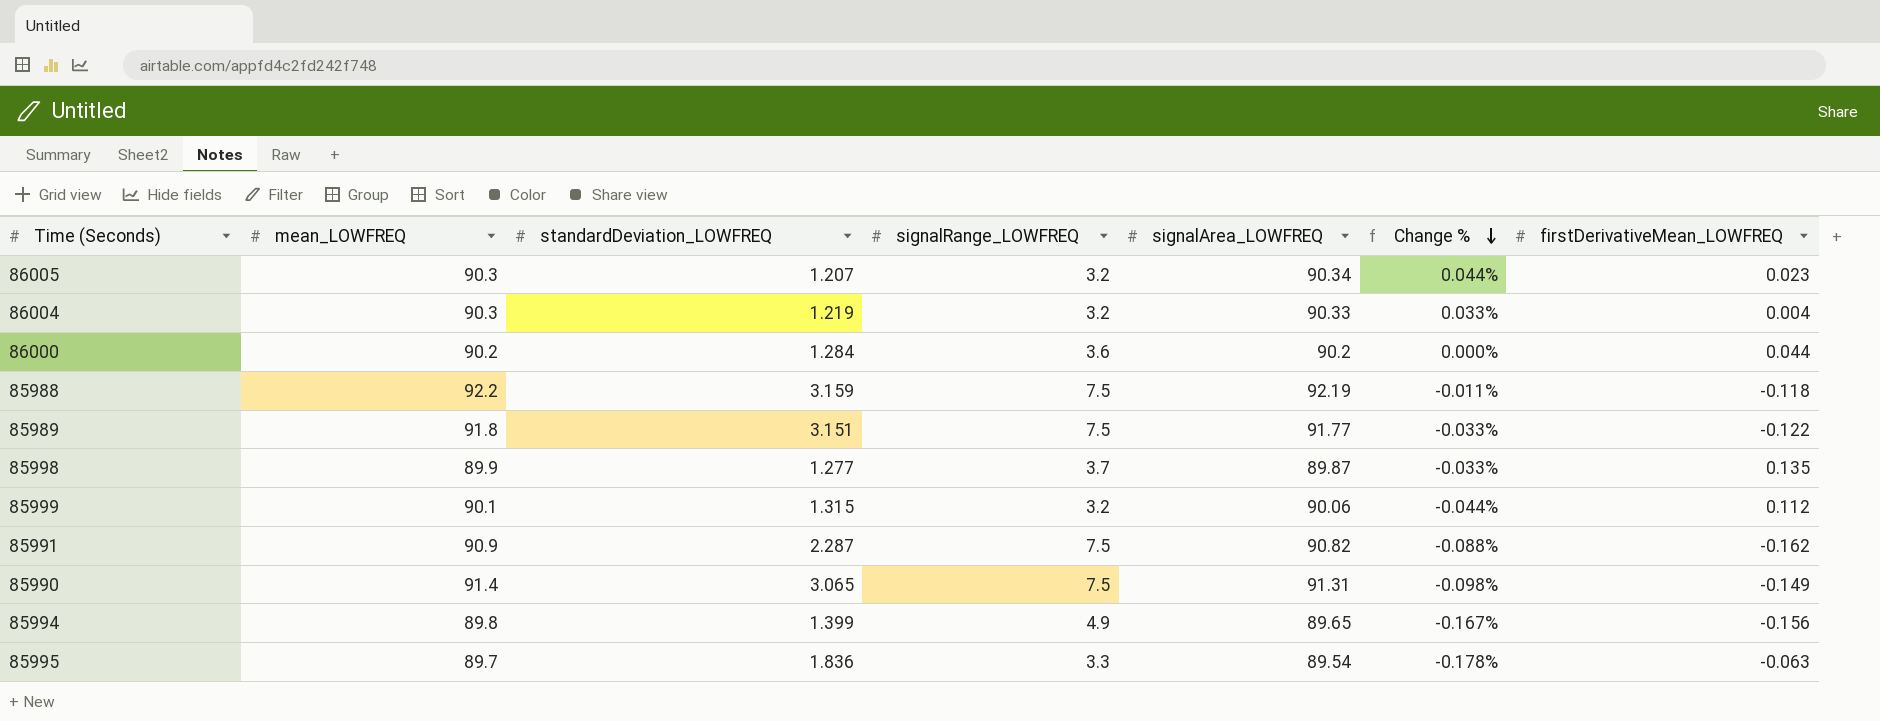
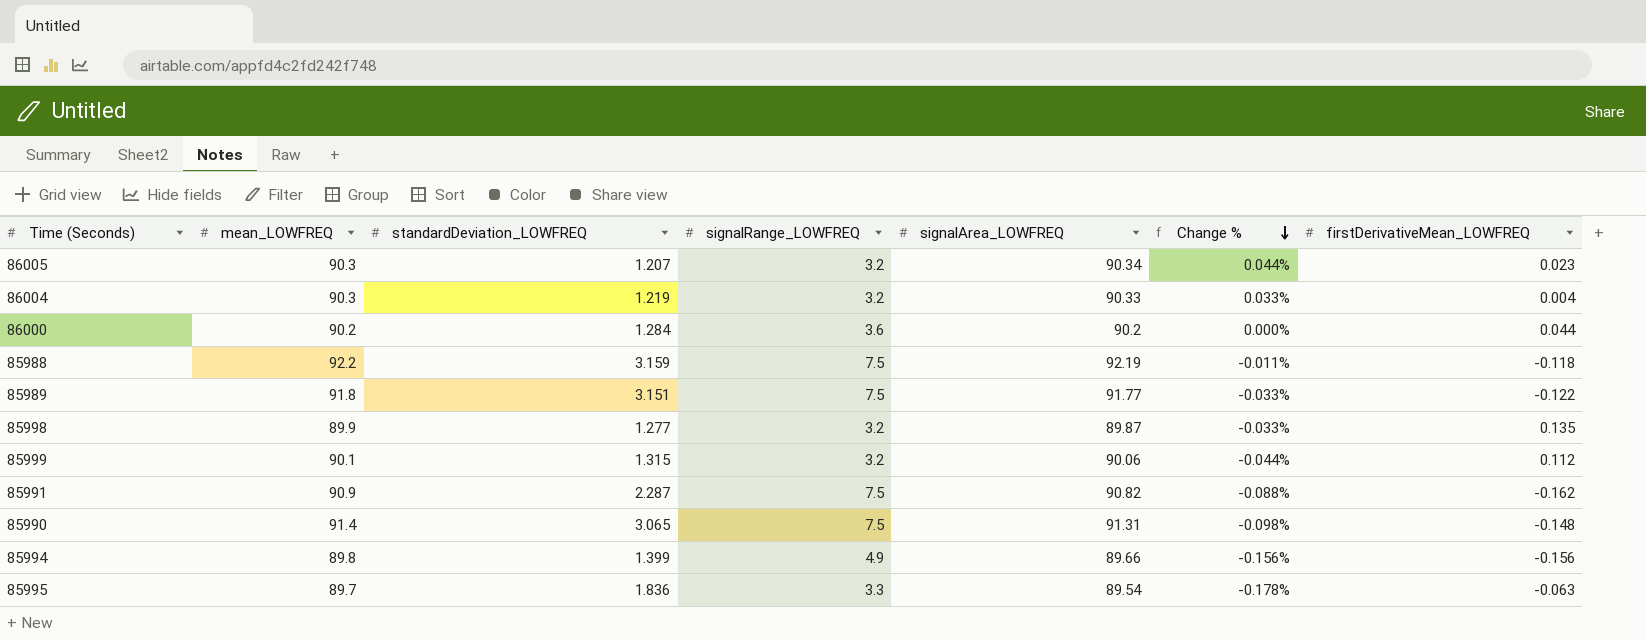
85998 | signalRange_LOWFREQ: 3.7 -> 3.2
85990 | firstDerivativeMean_LOWFREQ: -0.149 -> -0.148
85994 | signalArea_LOWFREQ: 89.65 -> 89.66
85994 | Change %: -0.167% -> -0.156%

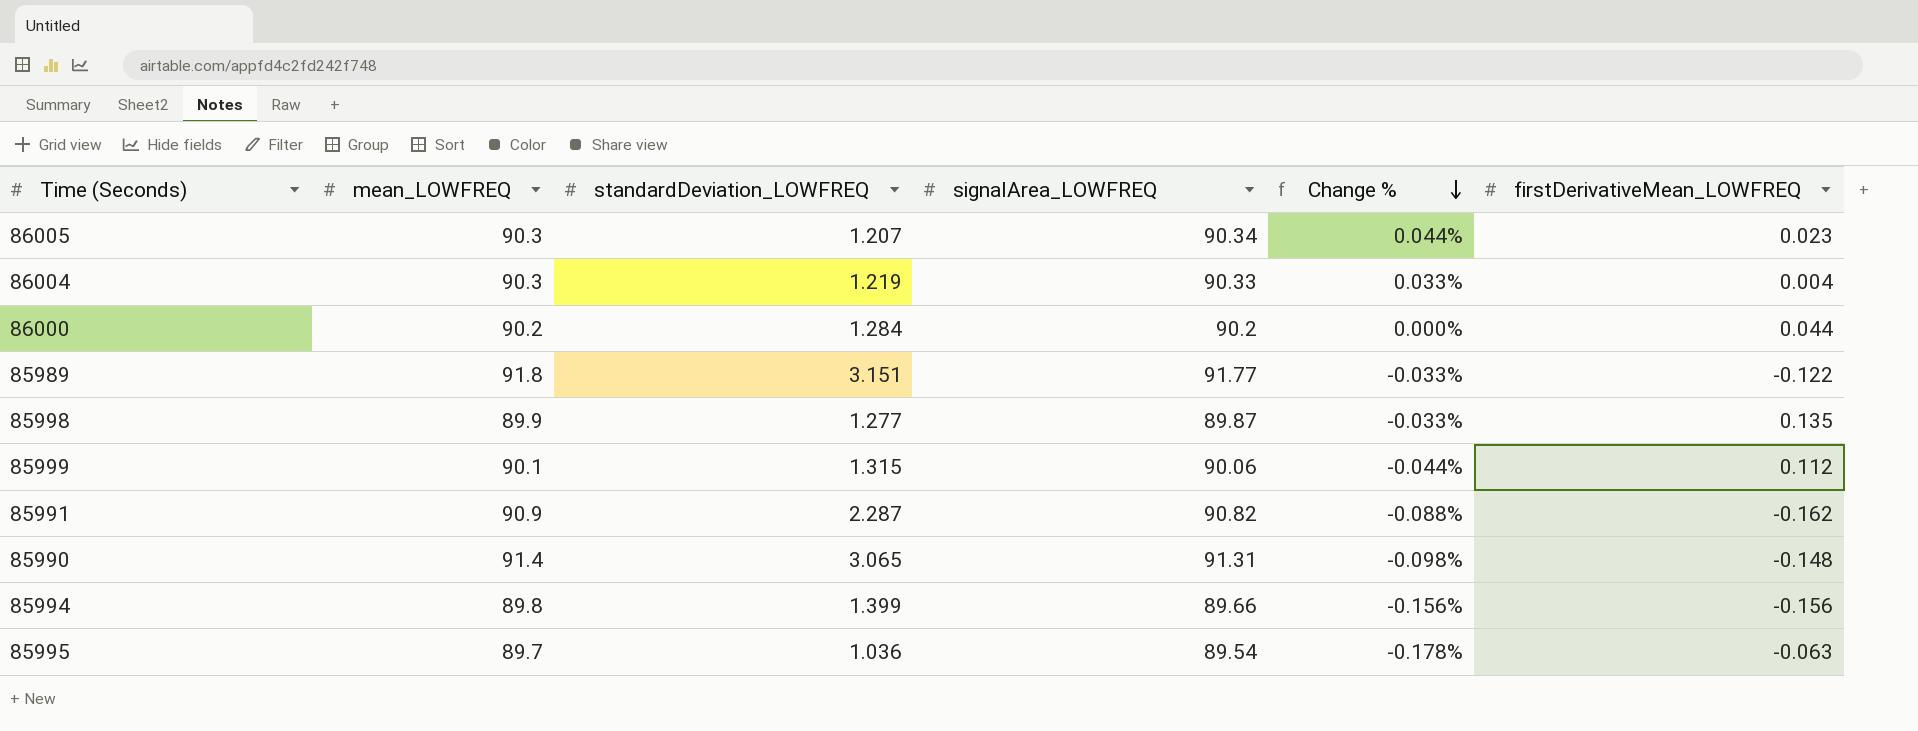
column signalRange_LOWFREQ | position: 4 -> none
row 85988: 92.2 | 3.159 | 7.5 | 92.19 | -0.011% | -0.118 -> none
85995 | standardDeviation_LOWFREQ: 1.836 -> 1.036

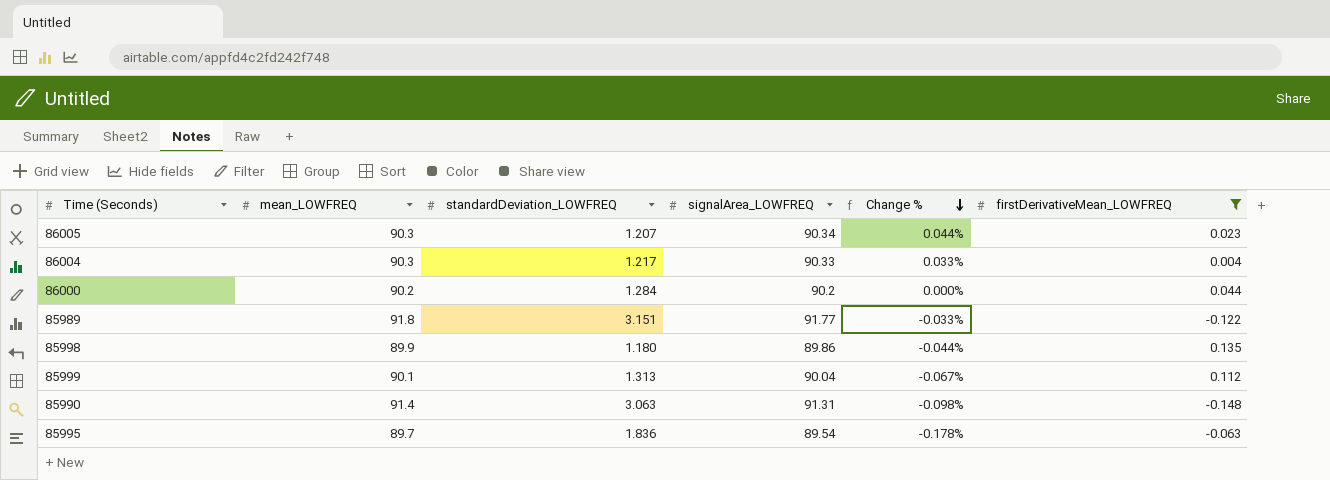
filter: none -> firstDerivativeMean_LOWFREQ >= -0.148
86004 | standardDeviation_LOWFREQ: 1.219 -> 1.217
85998 | standardDeviation_LOWFREQ: 1.277 -> 1.180
85998 | signalArea_LOWFREQ: 89.87 -> 89.86
85998 | Change %: -0.033% -> -0.044%
85999 | standardDeviation_LOWFREQ: 1.315 -> 1.313
85999 | signalArea_LOWFREQ: 90.06 -> 90.04
85999 | Change %: -0.044% -> -0.067%
85990 | standardDeviation_LOWFREQ: 3.065 -> 3.063
85995 | standardDeviation_LOWFREQ: 1.036 -> 1.836

